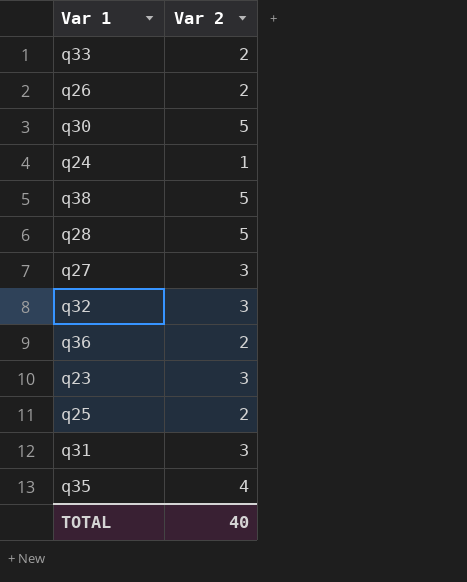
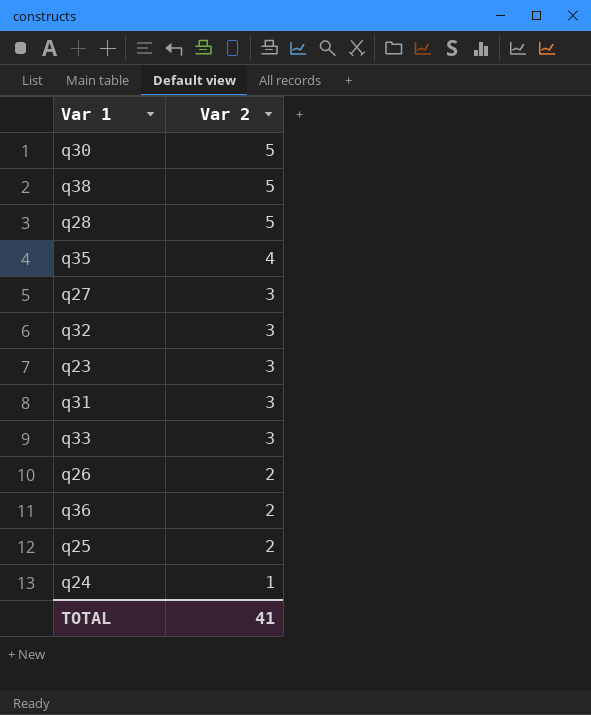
row order: none -> Var 2 descending
q33 | Var 2: 2 -> 3
TOTAL | Var 2: 40 -> 41

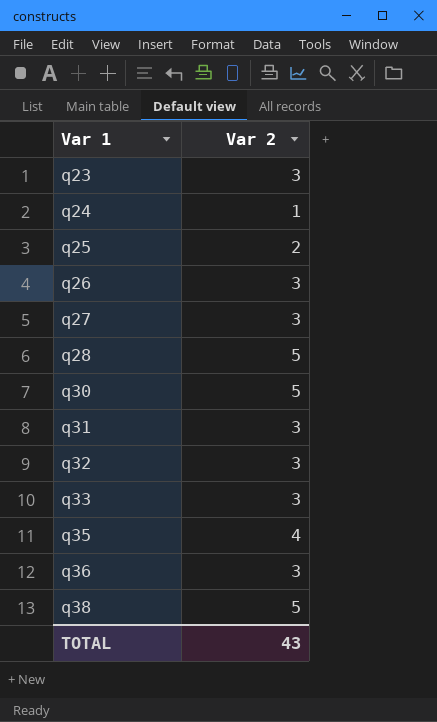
row order: Var 2 descending -> Var 1 ascending
q26 | Var 2: 2 -> 3
q36 | Var 2: 2 -> 3
TOTAL | Var 2: 41 -> 43

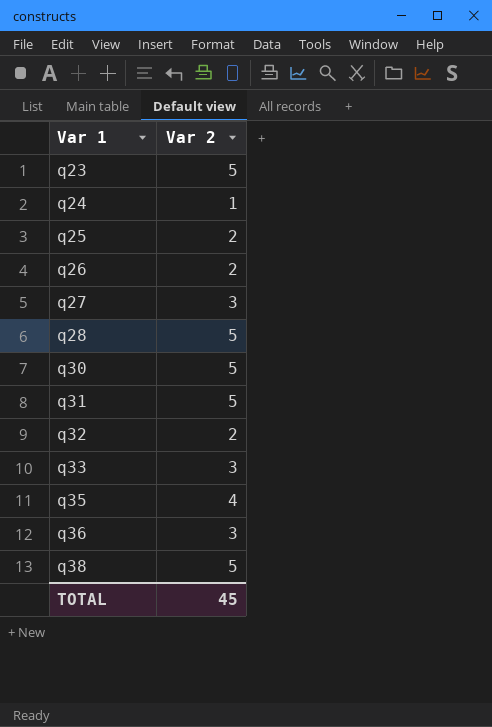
q23 | Var 2: 3 -> 5
q26 | Var 2: 3 -> 2
q31 | Var 2: 3 -> 5
q32 | Var 2: 3 -> 2
TOTAL | Var 2: 43 -> 45

